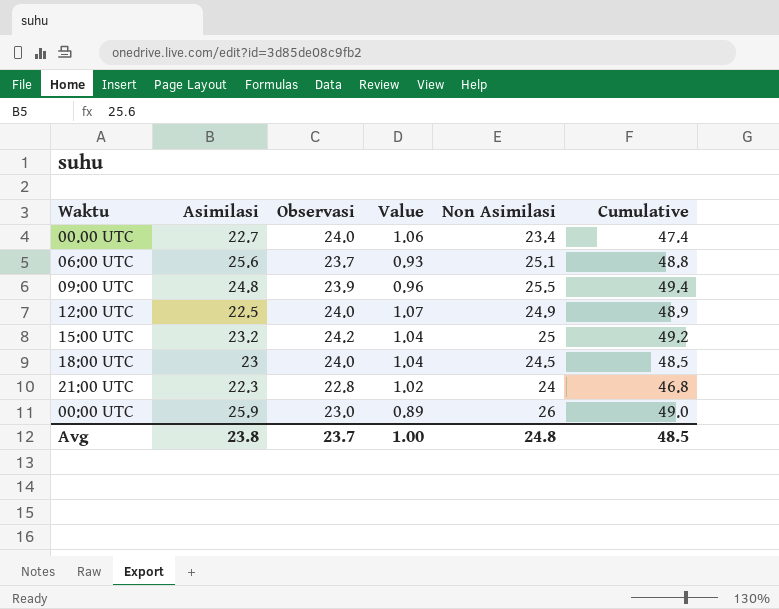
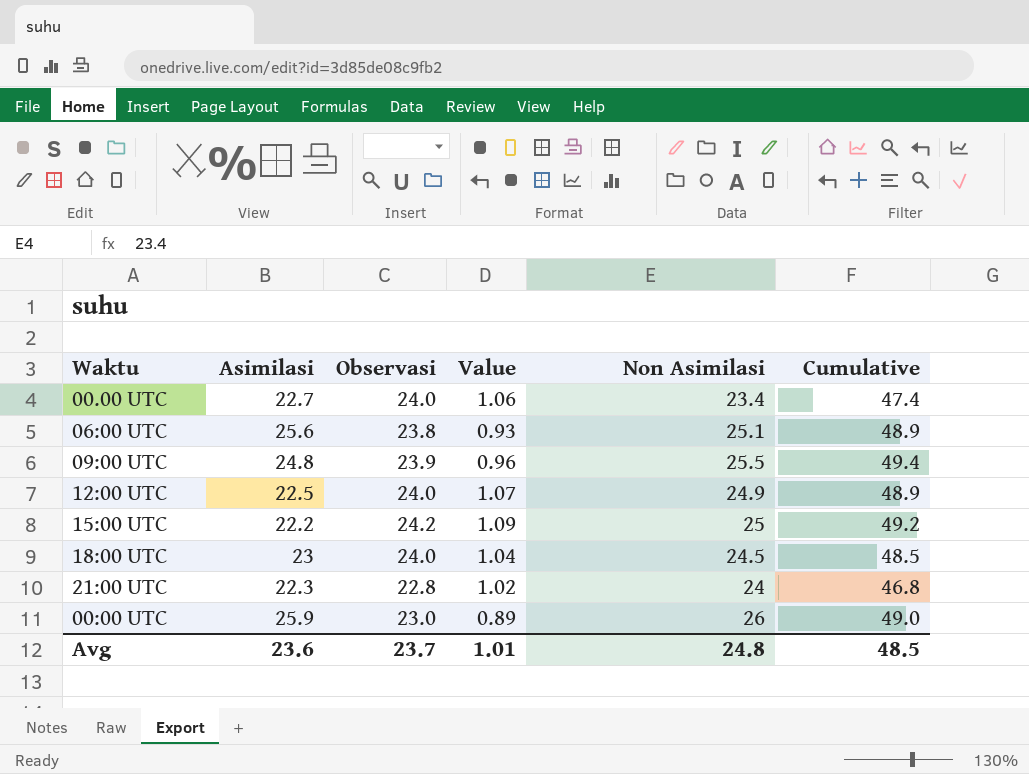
06:00 UTC | Observasi: 23.7 -> 23.8
06:00 UTC | Cumulative: 48.8 -> 48.9
15:00 UTC | Asimilasi: 23.2 -> 22.2
15:00 UTC | Value: 1.04 -> 1.09
Avg | Asimilasi: 23.8 -> 23.6
Avg | Value: 1.00 -> 1.01

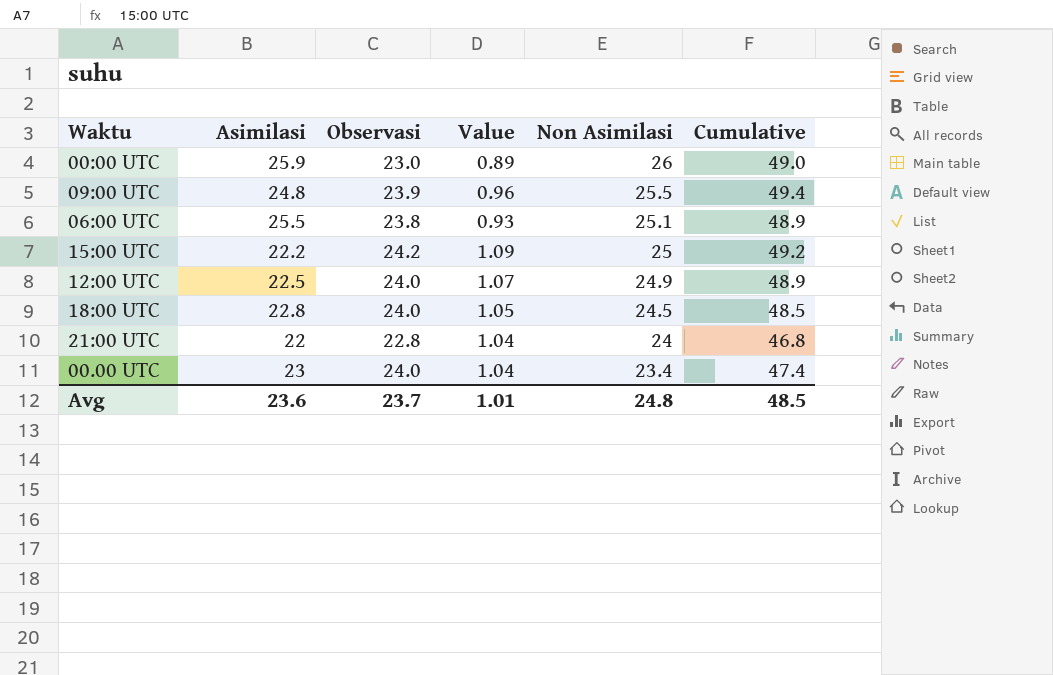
row order: none -> Non Asimilasi descending
06:00 UTC | Asimilasi: 25.6 -> 25.5
18:00 UTC | Asimilasi: 23 -> 22.8
18:00 UTC | Value: 1.04 -> 1.05
21:00 UTC | Asimilasi: 22.3 -> 22
21:00 UTC | Value: 1.02 -> 1.04
00.00 UTC | Asimilasi: 22.7 -> 23
00.00 UTC | Value: 1.06 -> 1.04

